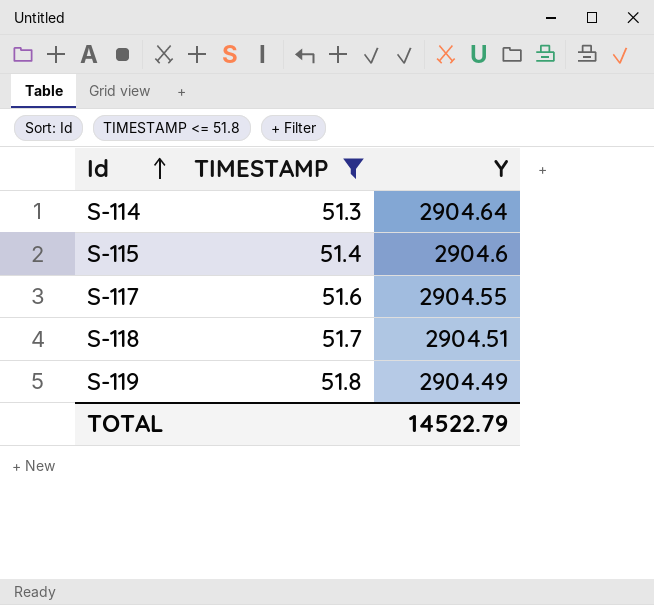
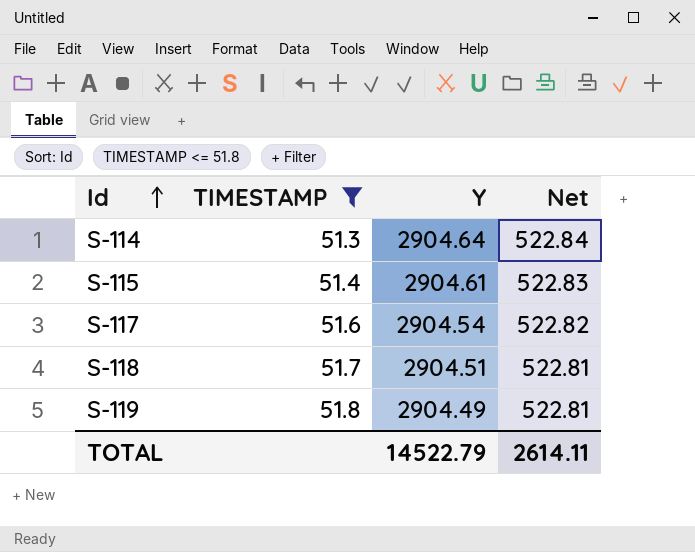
column Net | formula: none -> [Y] * 0.18
S-115 | Y: 2904.6 -> 2904.61
S-117 | Y: 2904.55 -> 2904.54

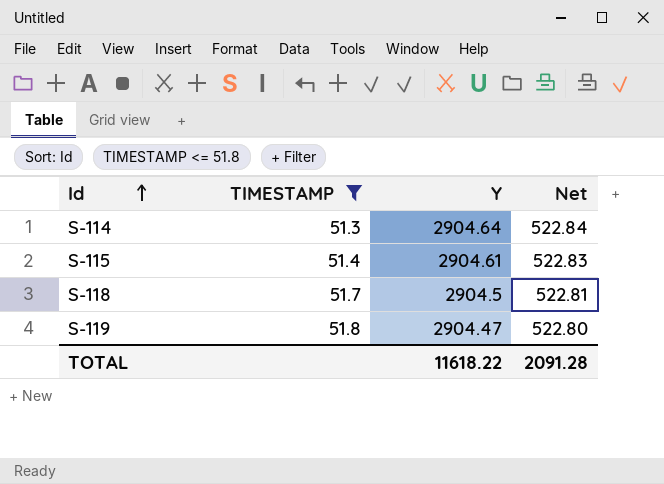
row S-117: 51.6 | 2904.54 | 522.82 -> none
S-118 | Y: 2904.51 -> 2904.5
S-119 | Y: 2904.49 -> 2904.47
S-119 | Net: 522.81 -> 522.80
TOTAL | Y: 14522.79 -> 11618.22
TOTAL | Net: 2614.11 -> 2091.28

